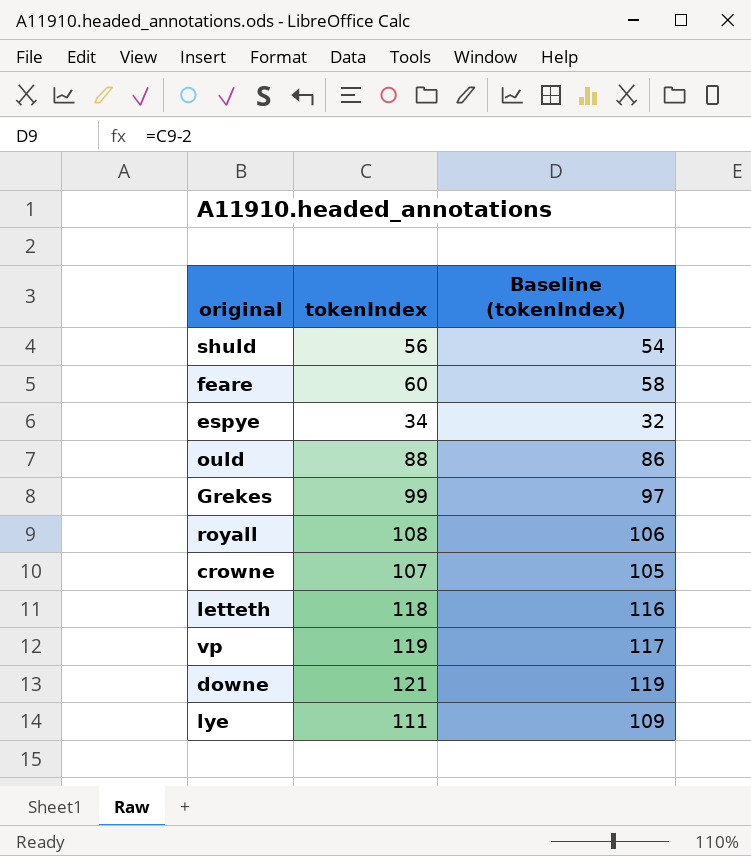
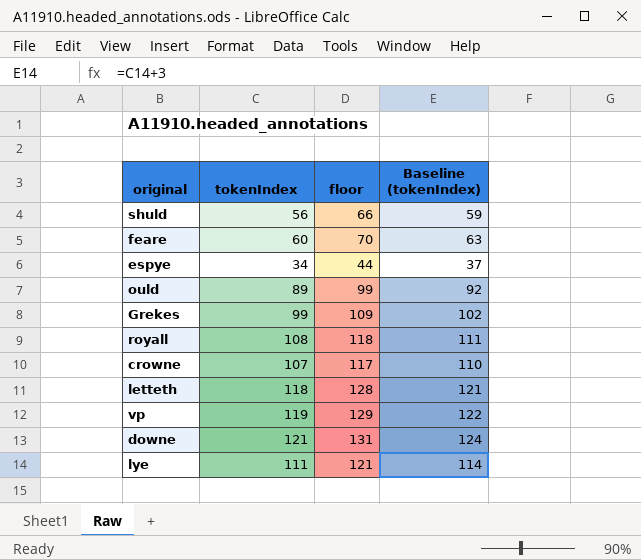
column floor | formula: none -> [tokenIndex] + 10
column Baseline (tokenIndex) | formula: [tokenIndex] - 2 -> [tokenIndex] + 3
ould | tokenIndex: 88 -> 89

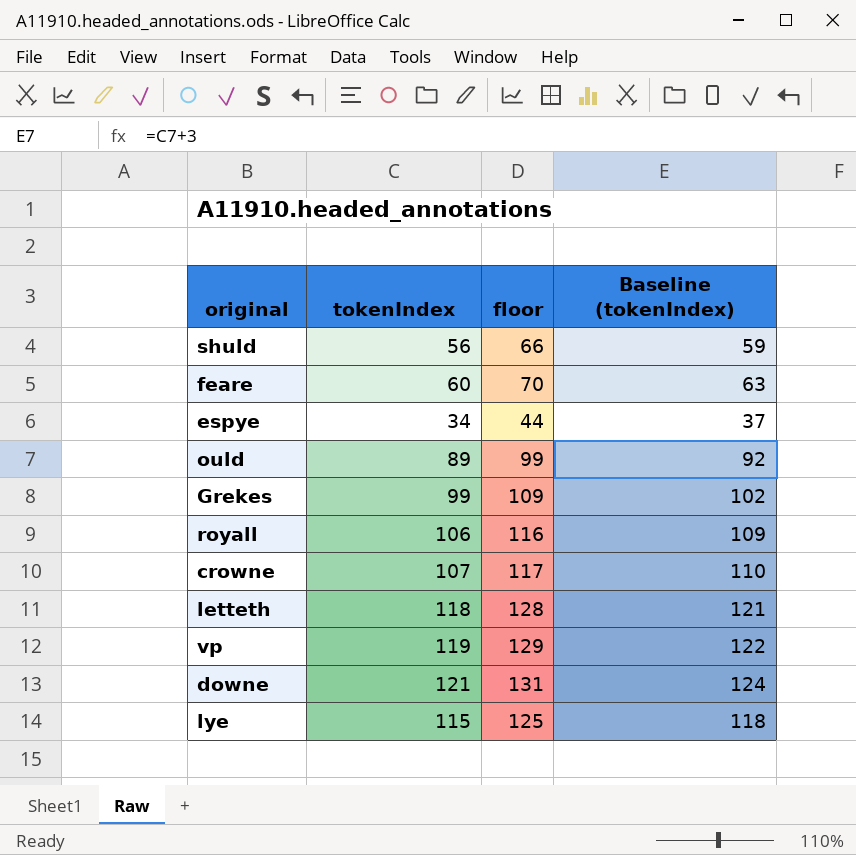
royall | tokenIndex: 108 -> 106
royall | floor: 118 -> 116
royall | Baseline (tokenIndex): 111 -> 109
lye | tokenIndex: 111 -> 115
lye | floor: 121 -> 125
lye | Baseline (tokenIndex): 114 -> 118

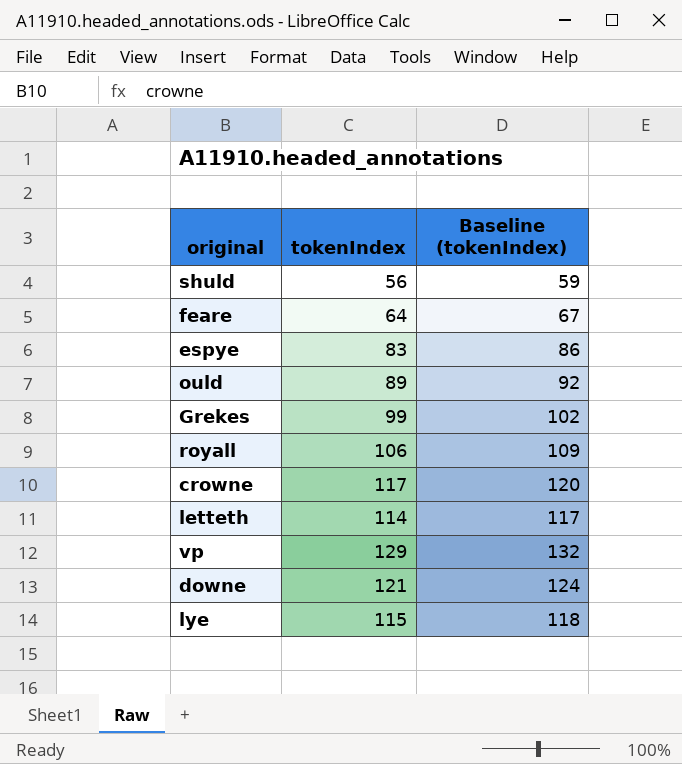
column floor | formula: [tokenIndex] + 10 -> none
feare | tokenIndex: 60 -> 64
feare | Baseline (tokenIndex): 63 -> 67
espye | tokenIndex: 34 -> 83
espye | Baseline (tokenIndex): 37 -> 86
crowne | tokenIndex: 107 -> 117
crowne | Baseline (tokenIndex): 110 -> 120
letteth | tokenIndex: 118 -> 114
letteth | Baseline (tokenIndex): 121 -> 117
vp | tokenIndex: 119 -> 129
vp | Baseline (tokenIndex): 122 -> 132

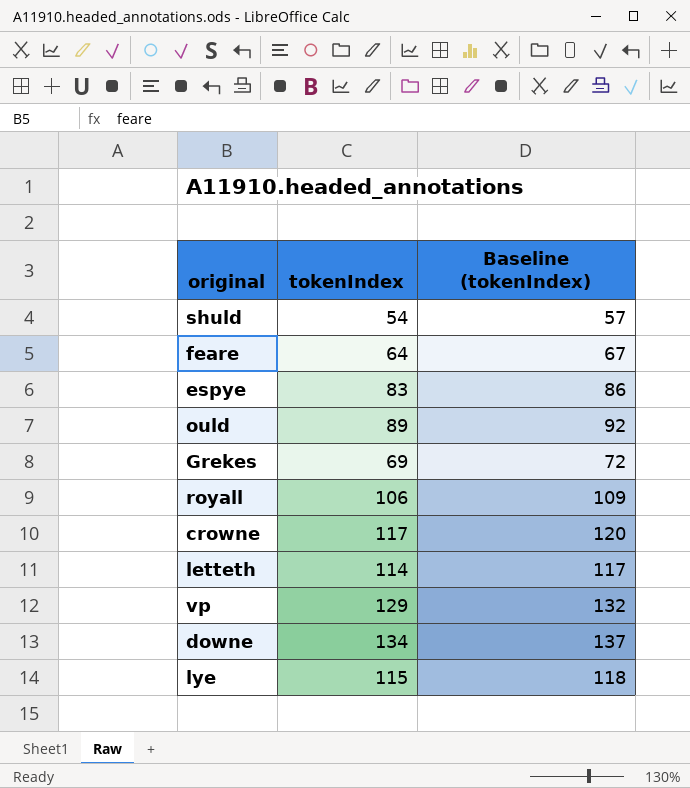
shuld | tokenIndex: 56 -> 54
shuld | Baseline (tokenIndex): 59 -> 57
Grekes | tokenIndex: 99 -> 69
Grekes | Baseline (tokenIndex): 102 -> 72
downe | tokenIndex: 121 -> 134
downe | Baseline (tokenIndex): 124 -> 137

